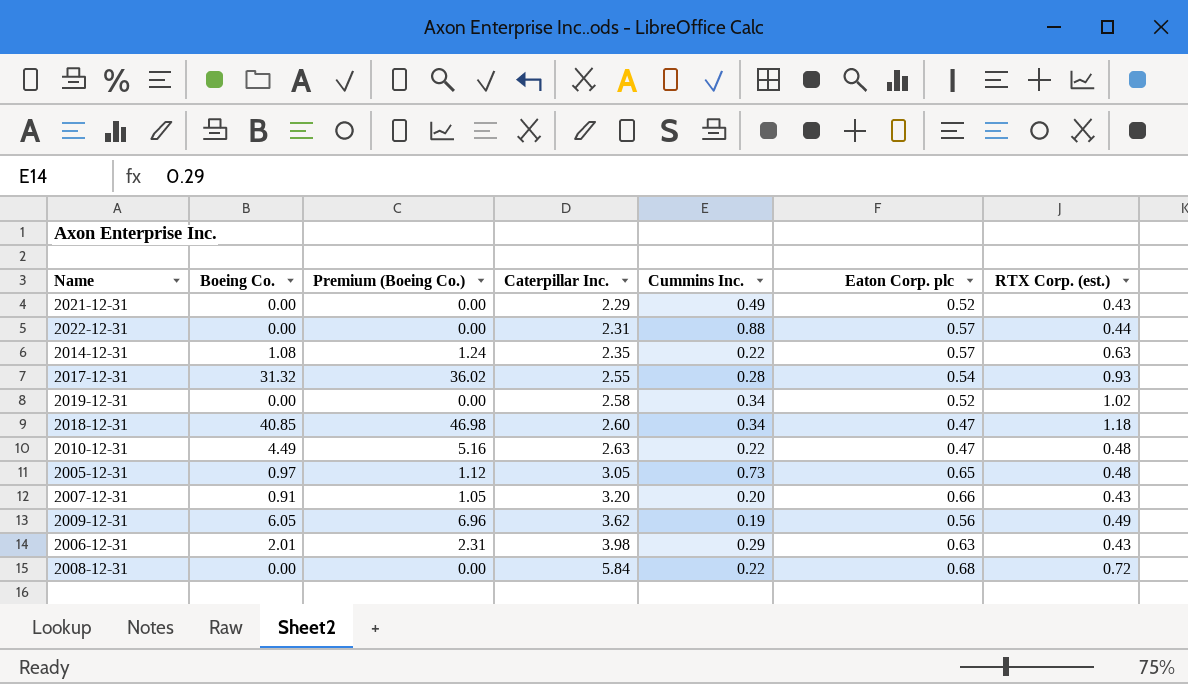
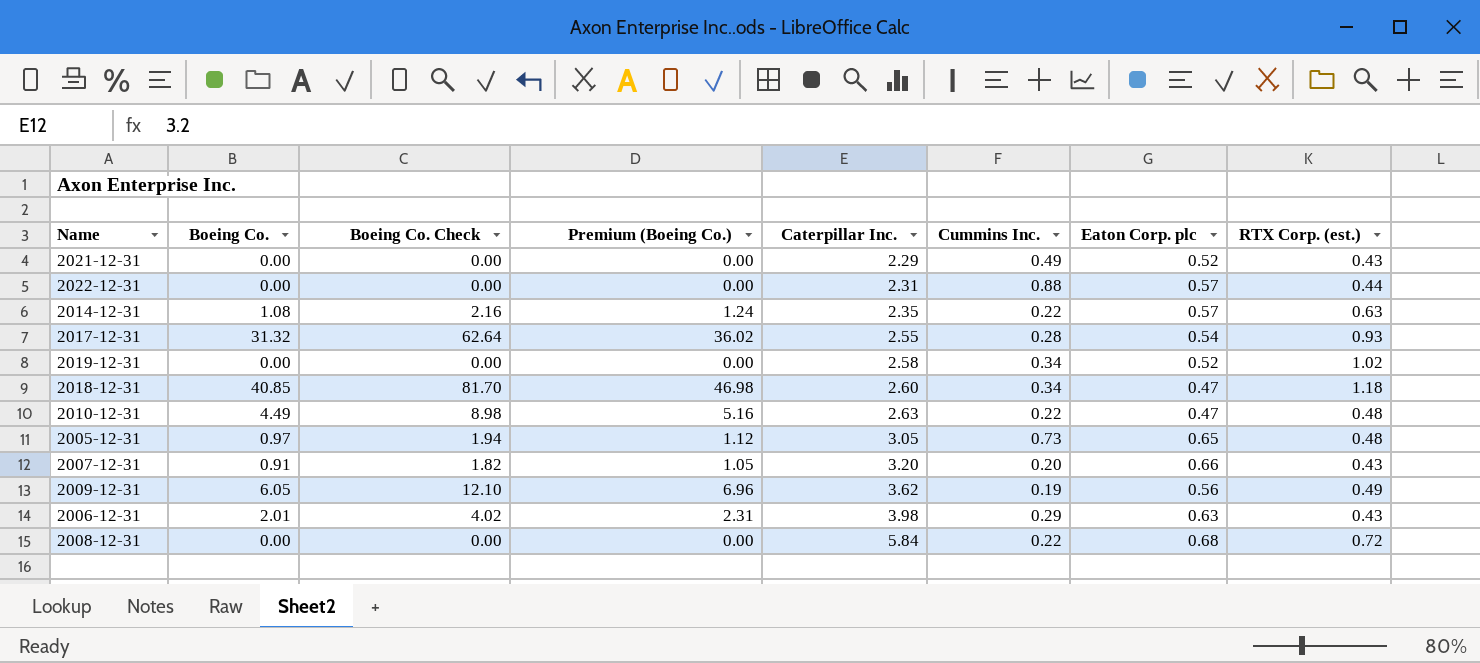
column Boeing Co. Check | formula: none -> [Boeing Co.] * 2

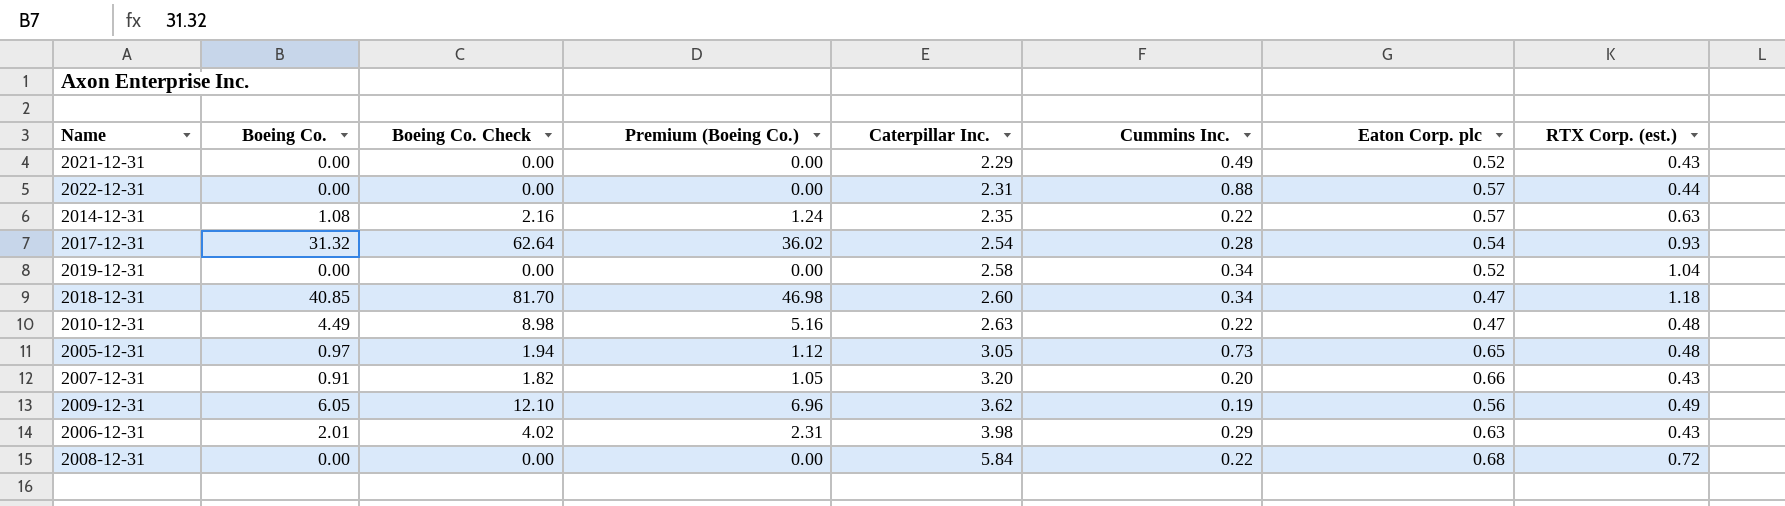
2017-12-31 | Caterpillar Inc.: 2.55 -> 2.54
2019-12-31 | RTX Corp. (est.): 1.02 -> 1.04

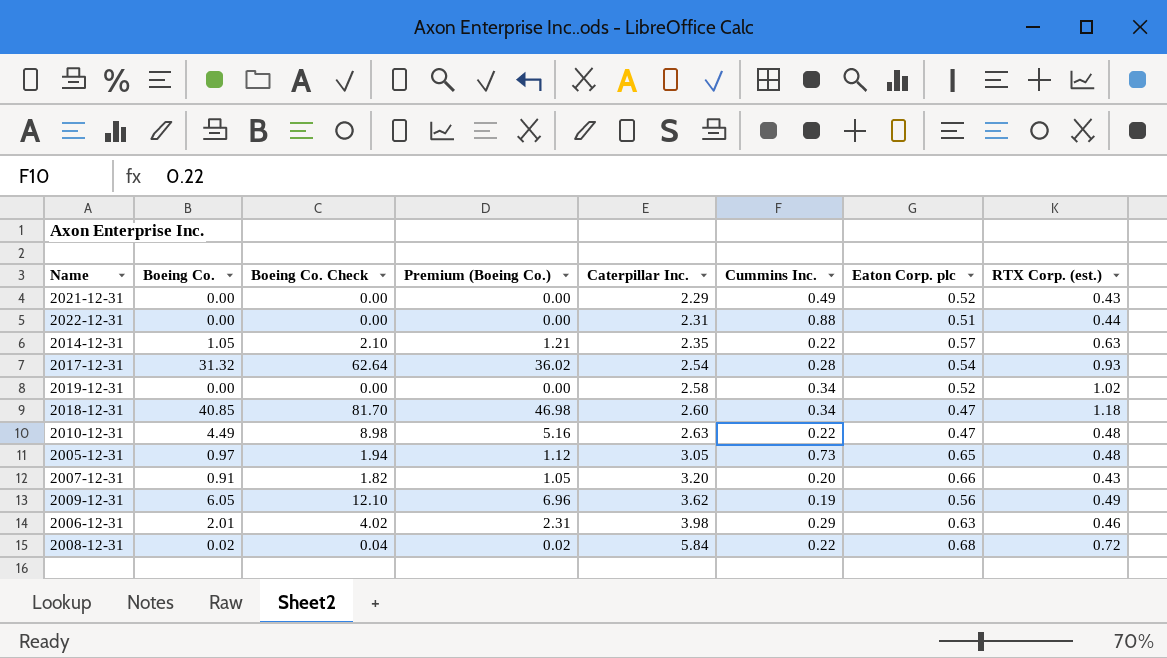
2022-12-31 | Eaton Corp. plc: 0.57 -> 0.51
2014-12-31 | Boeing Co.: 1.08 -> 1.05
2014-12-31 | Boeing Co. Check: 2.16 -> 2.10
2014-12-31 | Premium (Boeing Co.): 1.24 -> 1.21
2019-12-31 | RTX Corp. (est.): 1.04 -> 1.02
2006-12-31 | RTX Corp. (est.): 0.43 -> 0.46
2008-12-31 | Boeing Co.: 0.00 -> 0.02
2008-12-31 | Boeing Co. Check: 0.00 -> 0.04
2008-12-31 | Premium (Boeing Co.): 0.00 -> 0.02

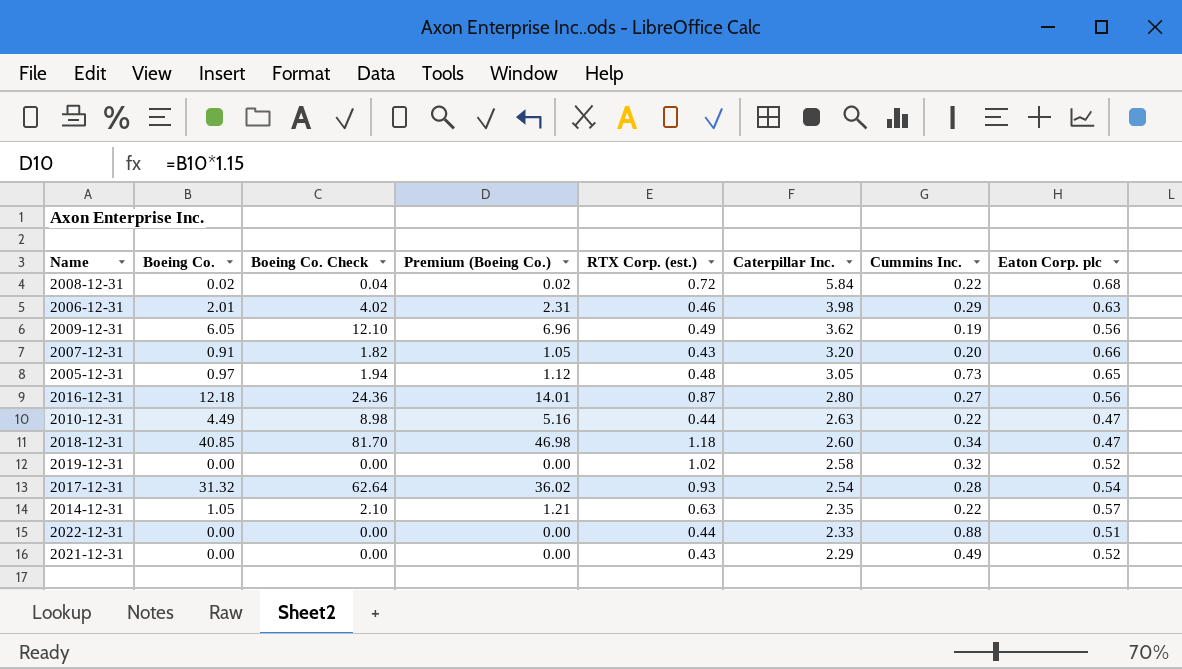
row order: Caterpillar Inc. ascending -> Caterpillar Inc. descending
column RTX Corp. (est.) | position: 8 -> 5
row 2016-12-31: none -> 12.18 | 24.36 | 14.01 | 0.87 | 2.80 | 0.27 | 0.56
2010-12-31 | RTX Corp. (est.): 0.48 -> 0.44
2019-12-31 | Cummins Inc.: 0.34 -> 0.32
2022-12-31 | Caterpillar Inc.: 2.31 -> 2.33

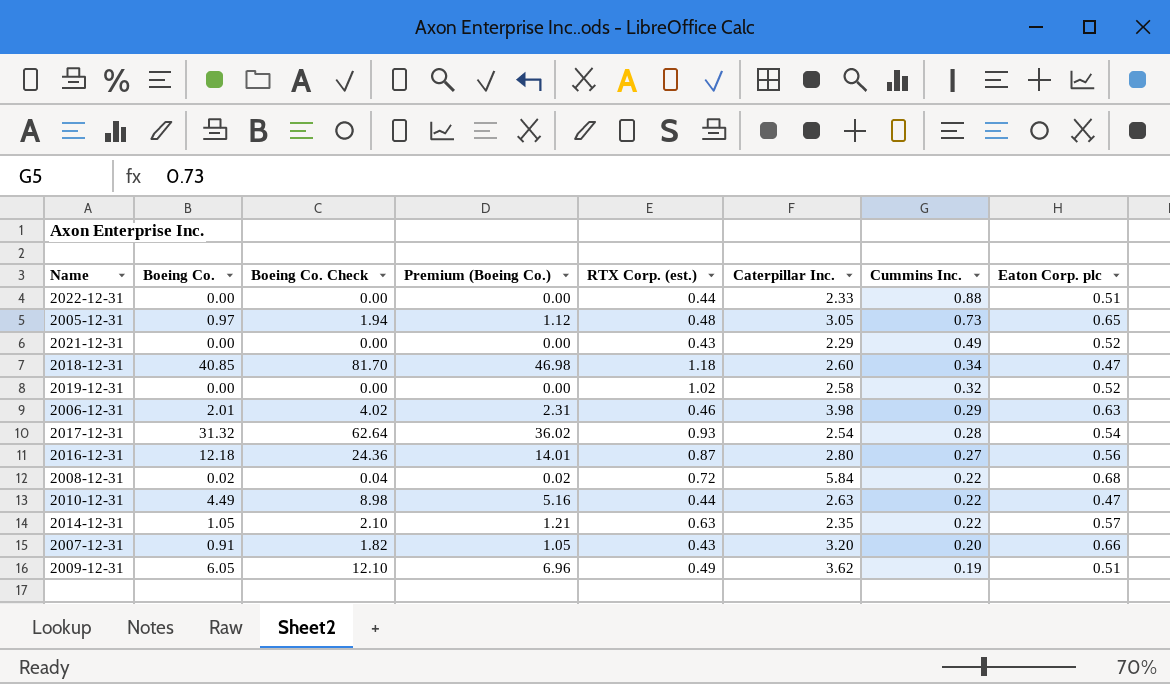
row order: Caterpillar Inc. descending -> Cummins Inc. descending
2009-12-31 | Eaton Corp. plc: 0.56 -> 0.51

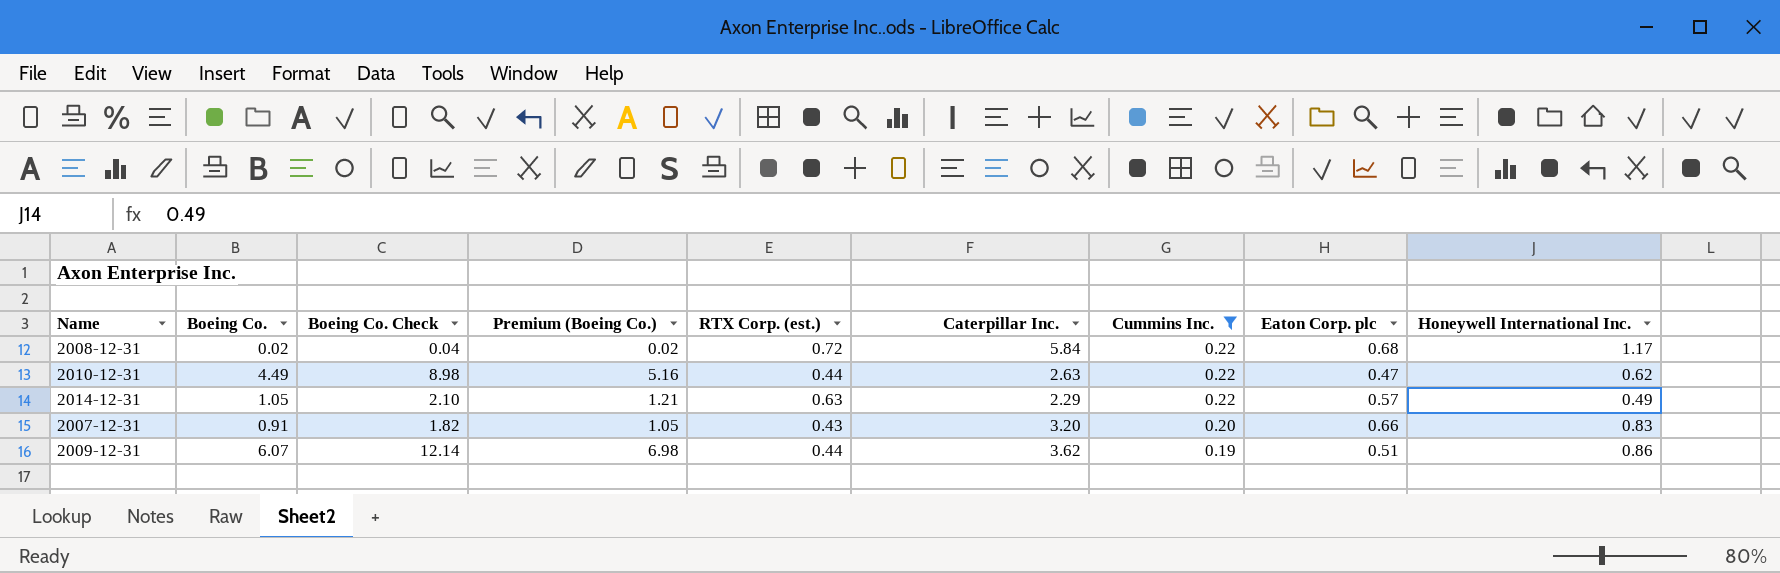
filter: none -> Cummins Inc. <= 0.22
column Honeywell International Inc. | position: none -> 9
2014-12-31 | Caterpillar Inc.: 2.35 -> 2.29
2009-12-31 | Boeing Co.: 6.05 -> 6.07
2009-12-31 | Boeing Co. Check: 12.10 -> 12.14
2009-12-31 | Premium (Boeing Co.): 6.96 -> 6.98
2009-12-31 | RTX Corp. (est.): 0.49 -> 0.44

